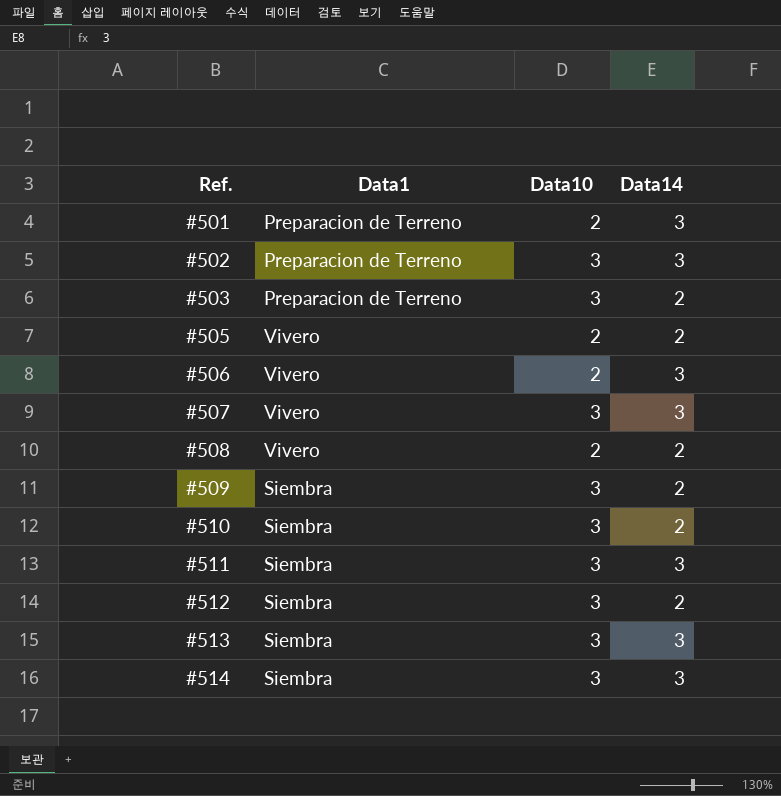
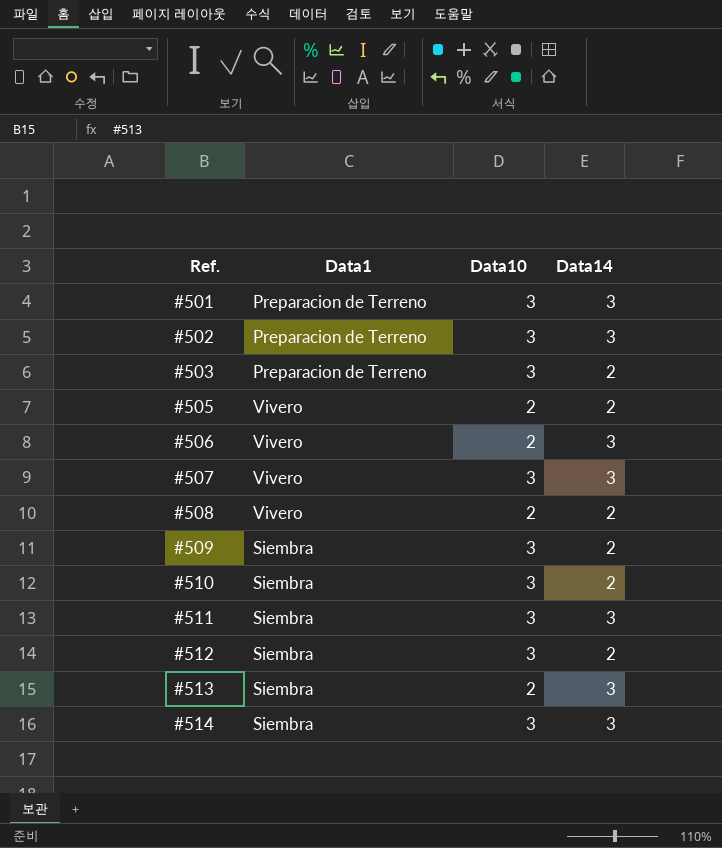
#501 | Data10: 2 -> 3
#513 | Data10: 3 -> 2

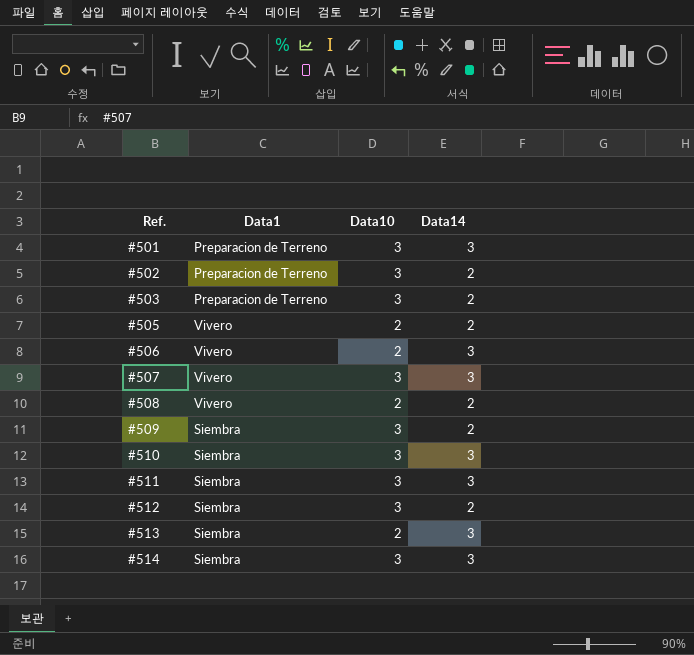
#502 | Data14: 3 -> 2
#510 | Data14: 2 -> 3

